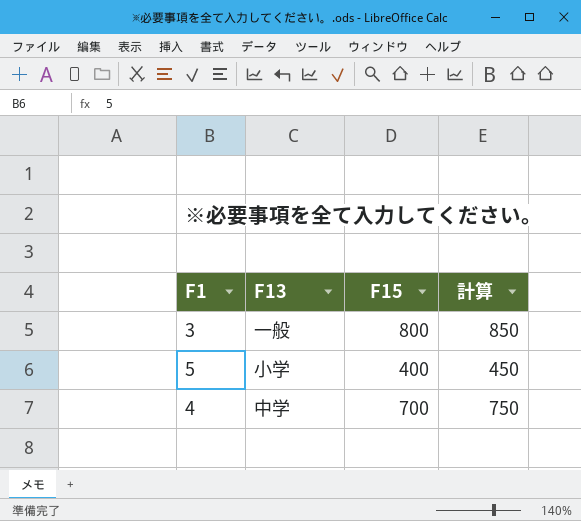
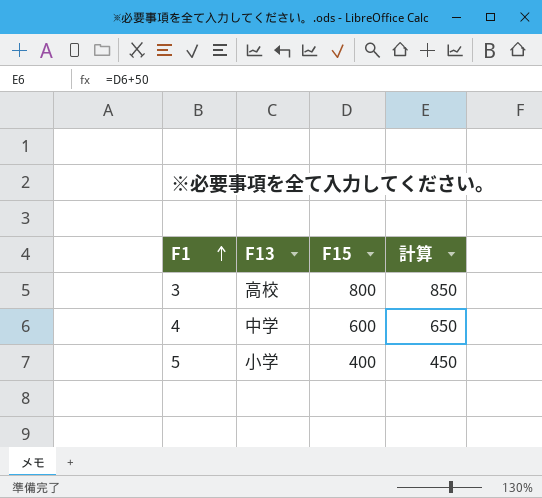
row order: none -> F1 ascending
3 | F13: 一般 -> 高校
4 | F15: 700 -> 600
4 | 計算: 750 -> 650

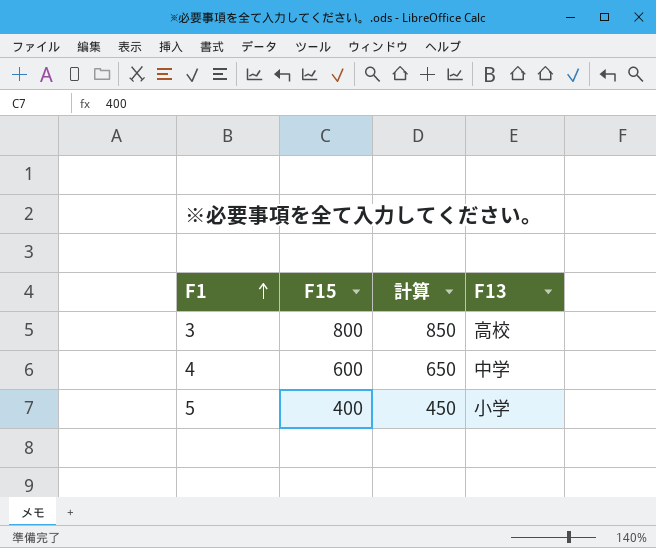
column F13 | position: 2 -> 4

